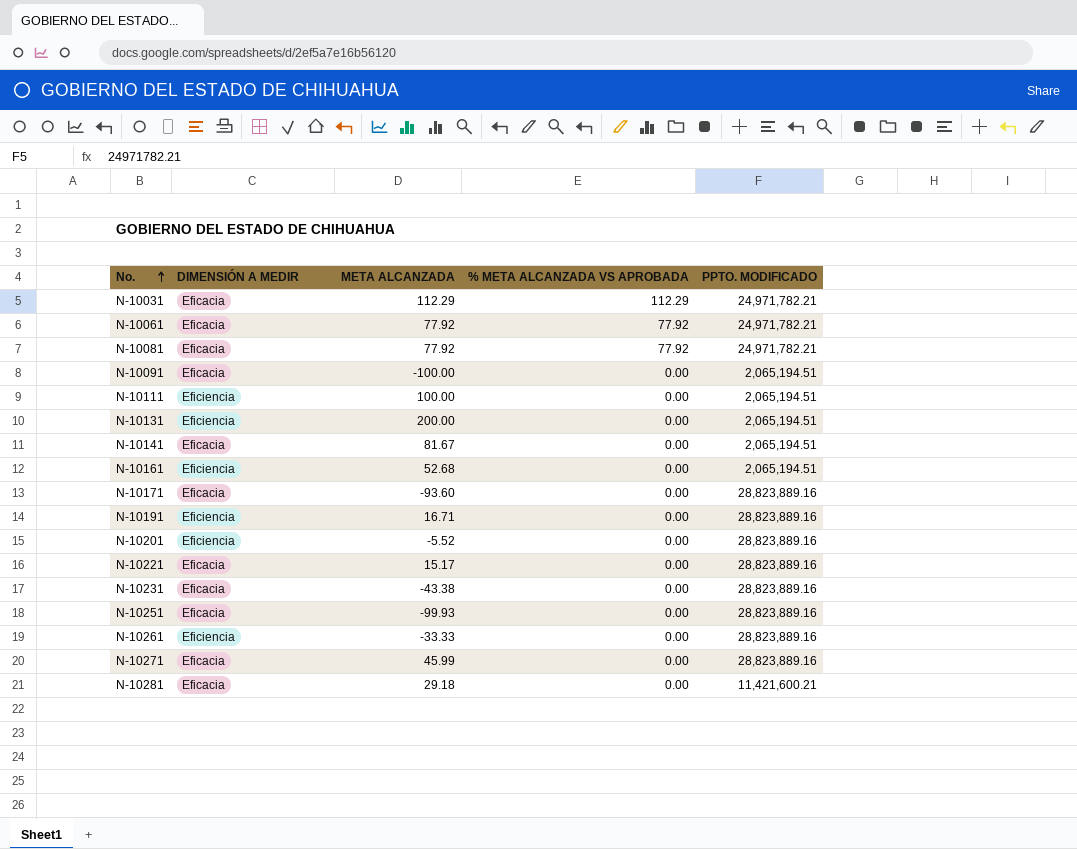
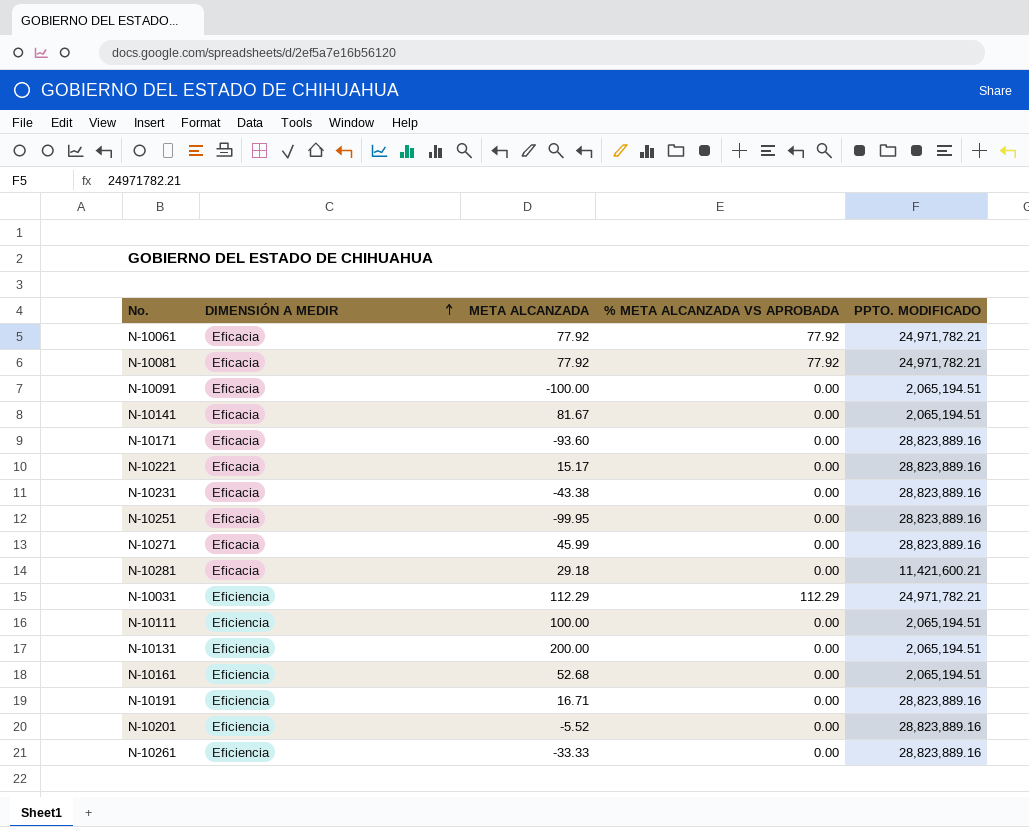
row order: No. ascending -> DIMENSIÓN A MEDIR ascending
N-10251 | META ALCANZADA: -99.93 -> -99.95
N-10031 | DIMENSIÓN A MEDIR: Eficacia -> Eficiencia

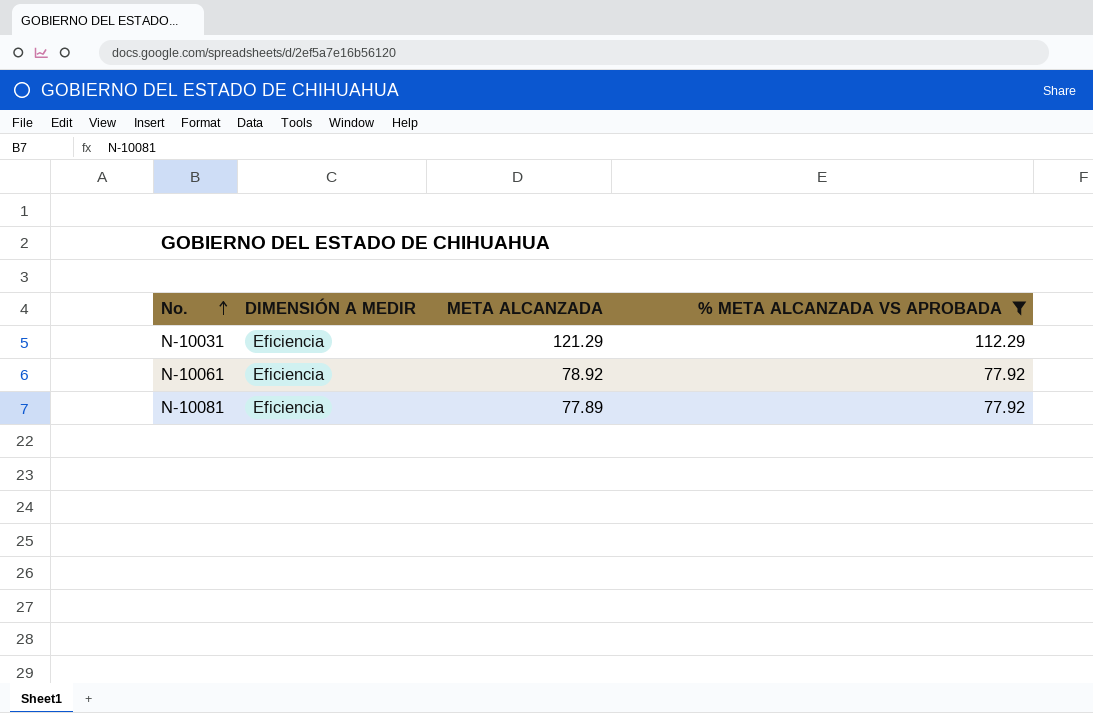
filter: none -> % META ALCANZADA VS APROBADA != 0.00
row order: DIMENSIÓN A MEDIR ascending -> No. ascending
column PPTO. MODIFICADO | position: 5 -> none
N-10031 | META ALCANZADA: 112.29 -> 121.29
N-10061 | DIMENSIÓN A MEDIR: Eficacia -> Eficiencia
N-10061 | META ALCANZADA: 77.92 -> 78.92
N-10081 | DIMENSIÓN A MEDIR: Eficacia -> Eficiencia
N-10081 | META ALCANZADA: 77.92 -> 77.89

